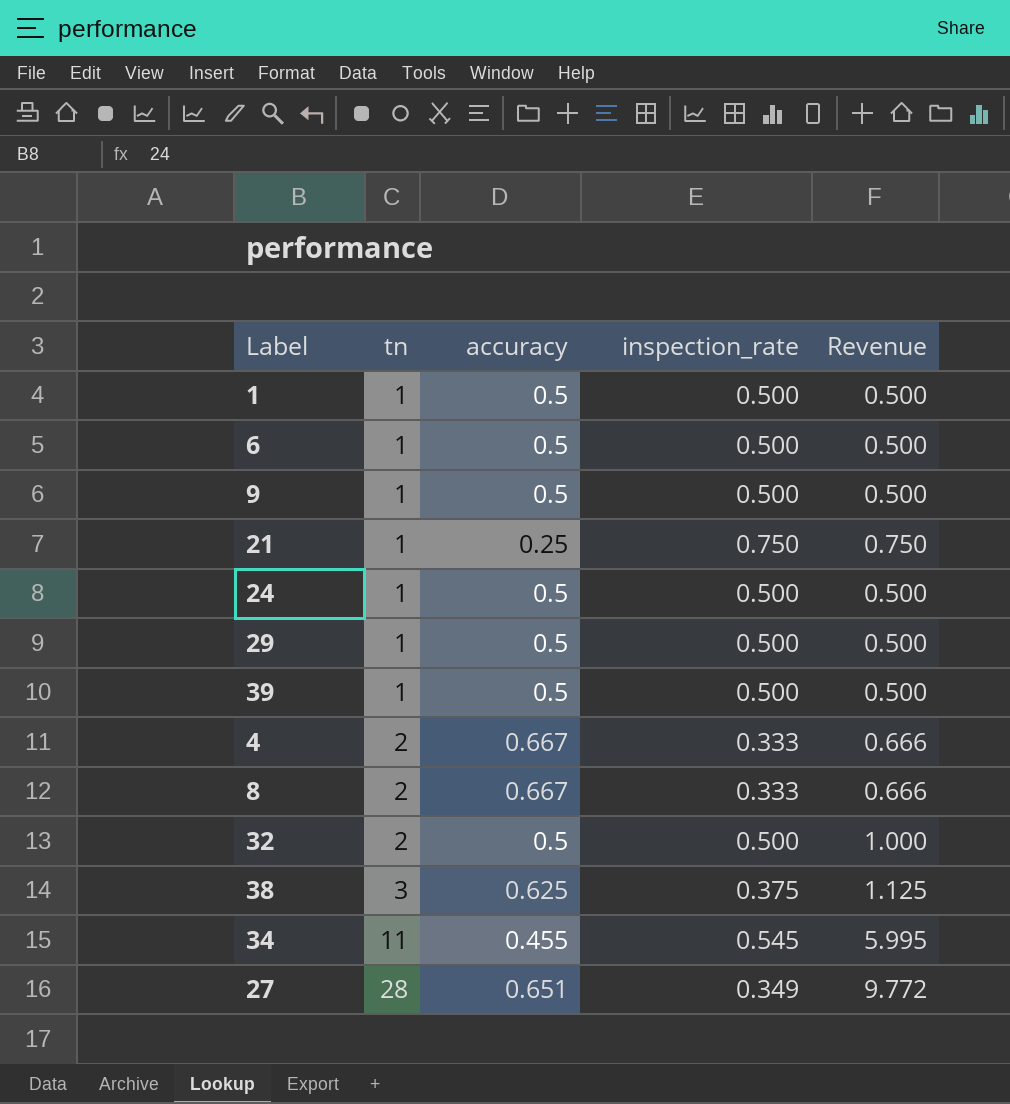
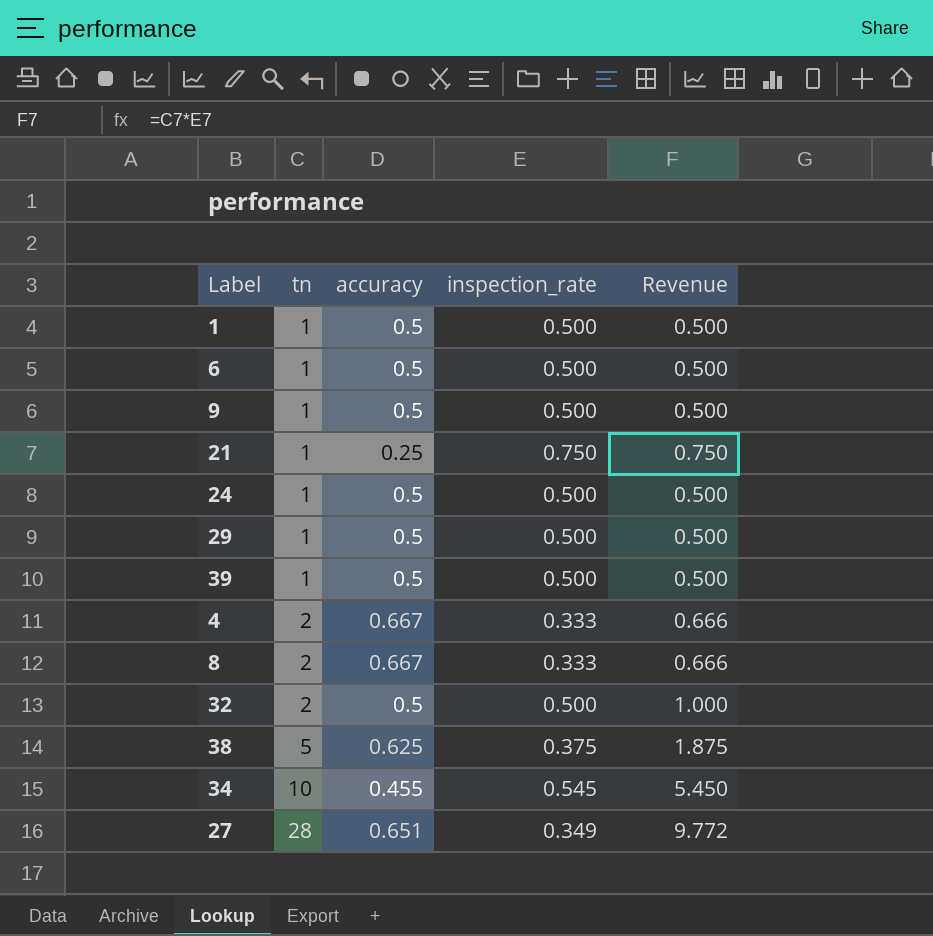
38 | tn: 3 -> 5
38 | Revenue: 1.125 -> 1.875
34 | tn: 11 -> 10
34 | Revenue: 5.995 -> 5.450

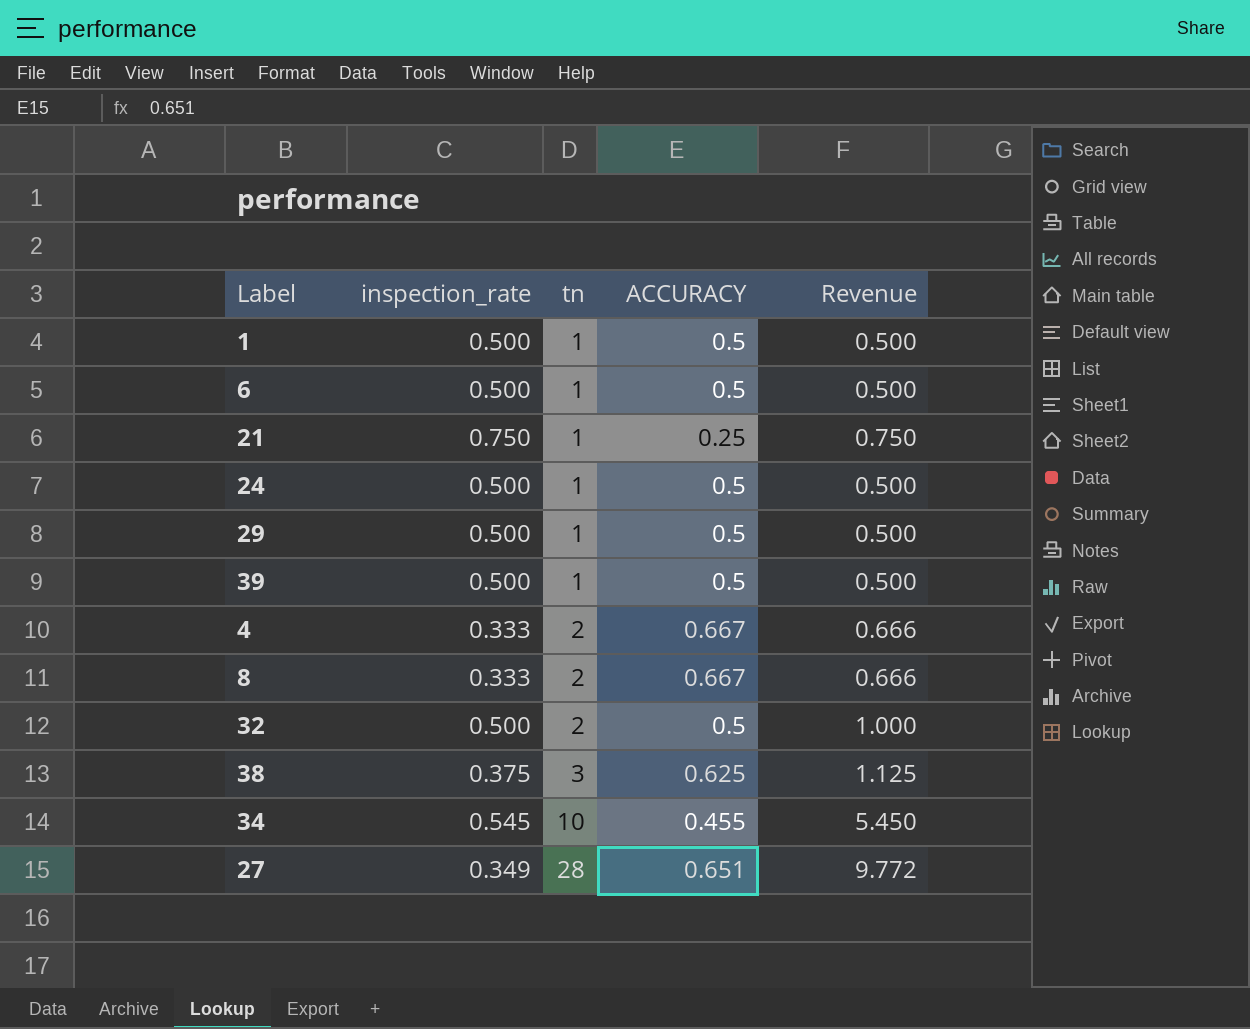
column inspection_rate | position: 4 -> 2
column name: accuracy -> ACCURACY
row 9: 1 | 0.5 | 0.500 | 0.500 -> none
38 | tn: 5 -> 3
38 | Revenue: 1.875 -> 1.125

